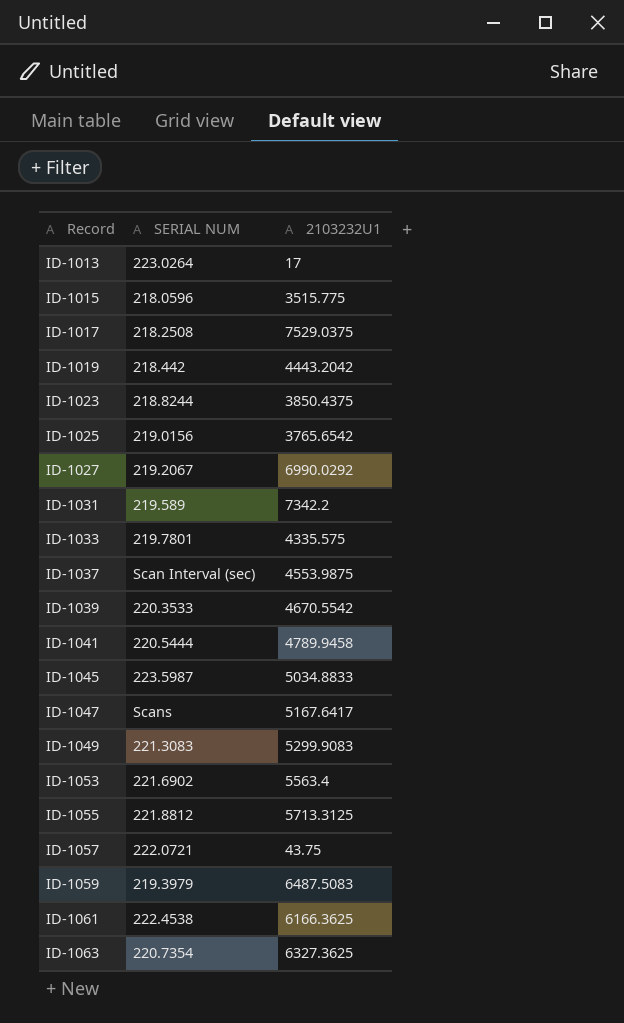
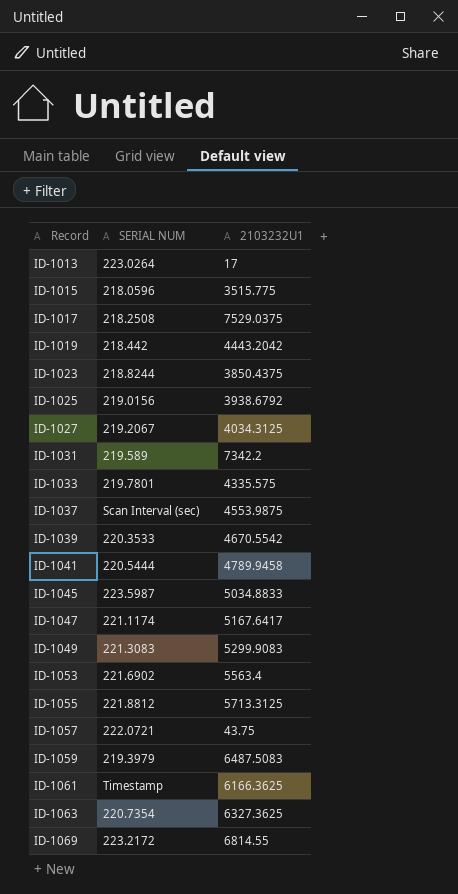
ID-1025 | 2103232U1: 3765.6542 -> 3938.6792
ID-1027 | 2103232U1: 6990.0292 -> 4034.3125
ID-1047 | SERIAL NUM: Scans -> 221.1174
ID-1061 | SERIAL NUM: 222.4538 -> Timestamp
row ID-1069: none -> 223.2172 | 6814.55

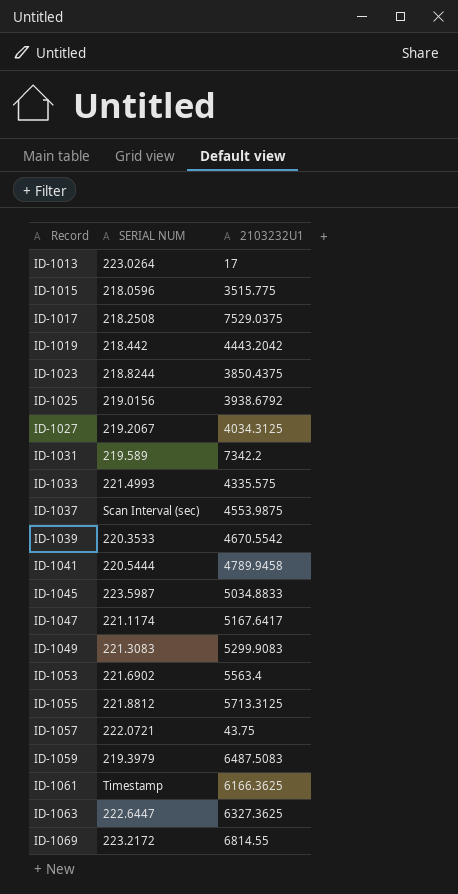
ID-1033 | SERIAL NUM: 219.7801 -> 221.4993
ID-1063 | SERIAL NUM: 220.7354 -> 222.6447

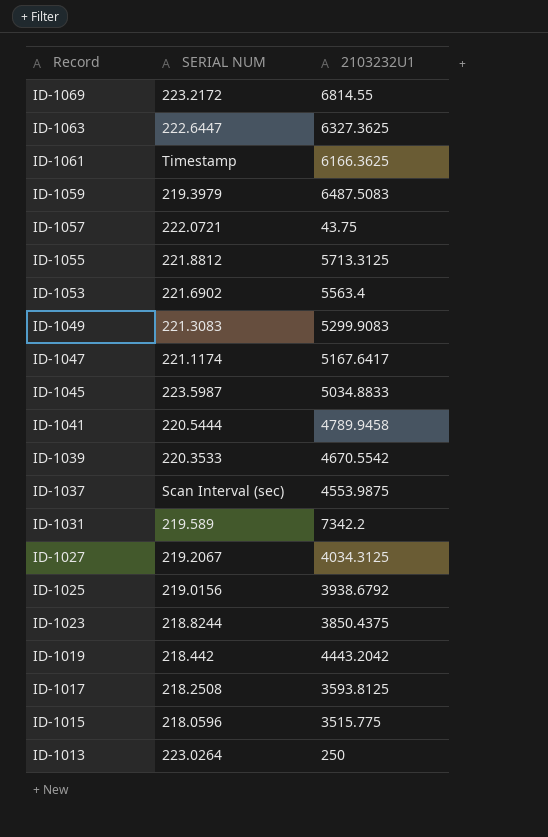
row order: Record ascending -> Record descending
row ID-1033: 221.4993 | 4335.575 -> none
ID-1017 | 2103232U1: 7529.0375 -> 3593.8125
ID-1013 | 2103232U1: 17 -> 250

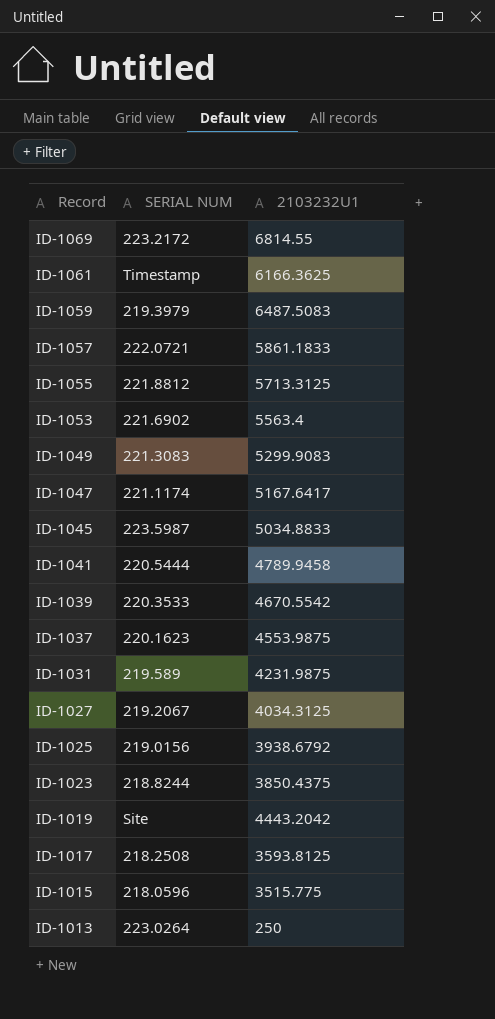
row ID-1063: 222.6447 | 6327.3625 -> none
ID-1057 | 2103232U1: 43.75 -> 5861.1833
ID-1037 | SERIAL NUM: Scan Interval (sec) -> 220.1623
ID-1031 | 2103232U1: 7342.2 -> 4231.9875
ID-1019 | SERIAL NUM: 218.442 -> Site

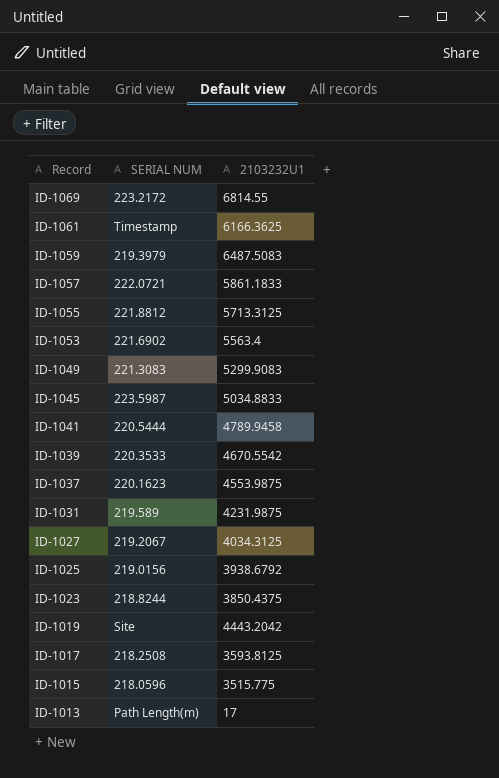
row ID-1047: 221.1174 | 5167.6417 -> none
ID-1013 | SERIAL NUM: 223.0264 -> Path Length(m)
ID-1013 | 2103232U1: 250 -> 17

